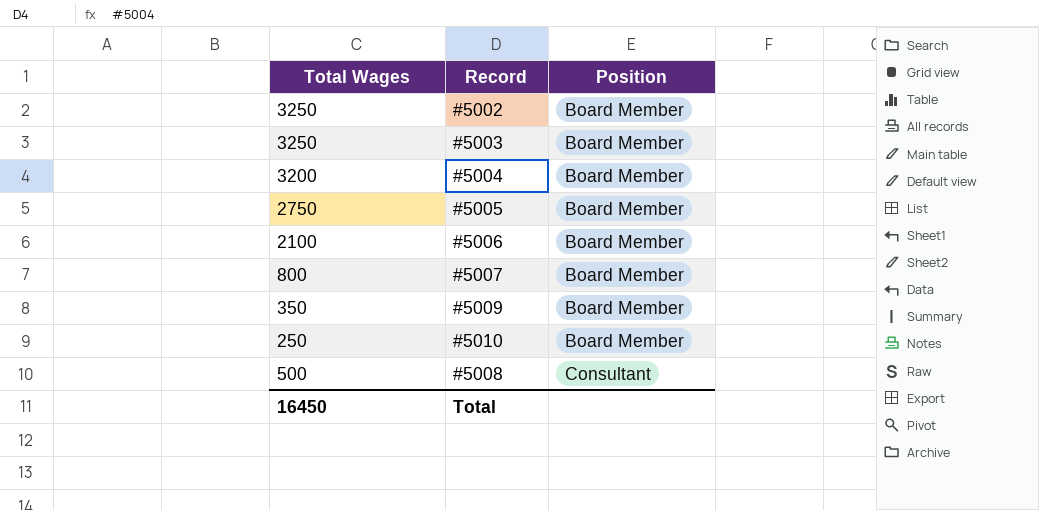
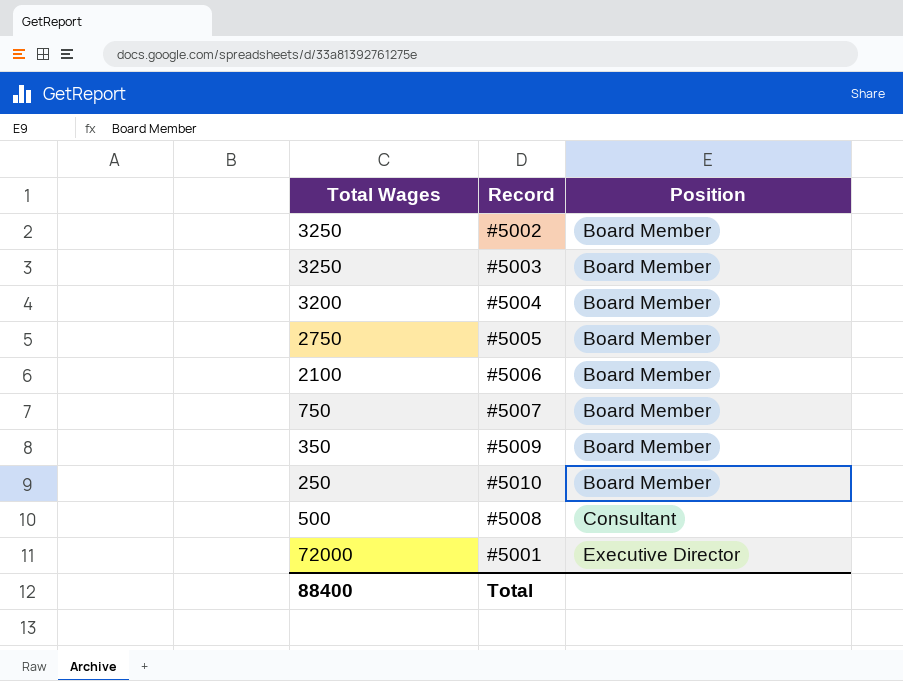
#5007 | Total Wages: 800 -> 750
row #5001: none -> 72000 | Executive Director
Total | Total Wages: 16450 -> 88400

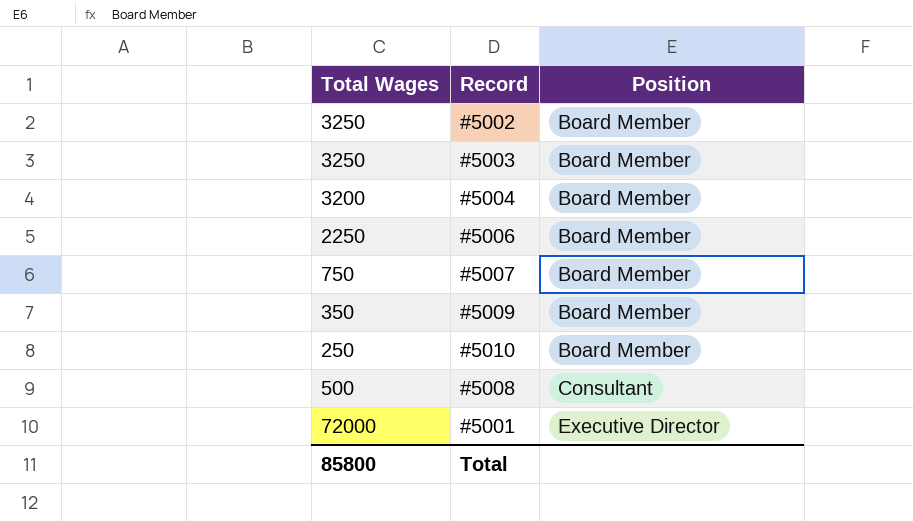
row #5005: 2750 | Board Member -> none
#5006 | Total Wages: 2100 -> 2250
Total | Total Wages: 88400 -> 85800

